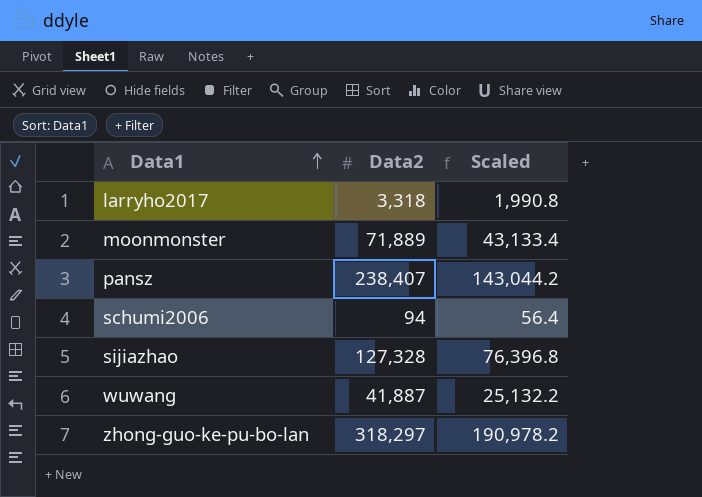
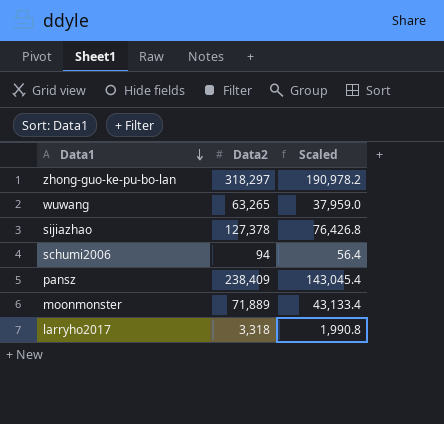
row order: Data1 ascending -> Data1 descending
wuwang | Data2: 41,887 -> 63,265
wuwang | Scaled: 25,132.2 -> 37,959.0
sijiazhao | Data2: 127,328 -> 127,378
sijiazhao | Scaled: 76,396.8 -> 76,426.8
pansz | Data2: 238,407 -> 238,409
pansz | Scaled: 143,044.2 -> 143,045.4

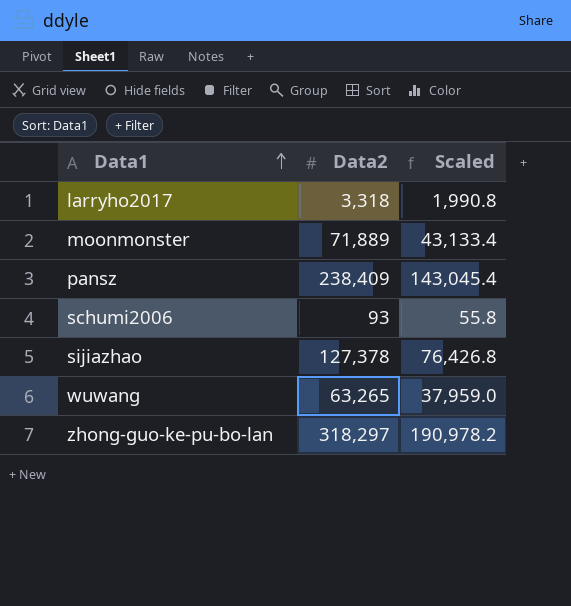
row order: Data1 descending -> Data1 ascending
schumi2006 | Data2: 94 -> 93
schumi2006 | Scaled: 56.4 -> 55.8

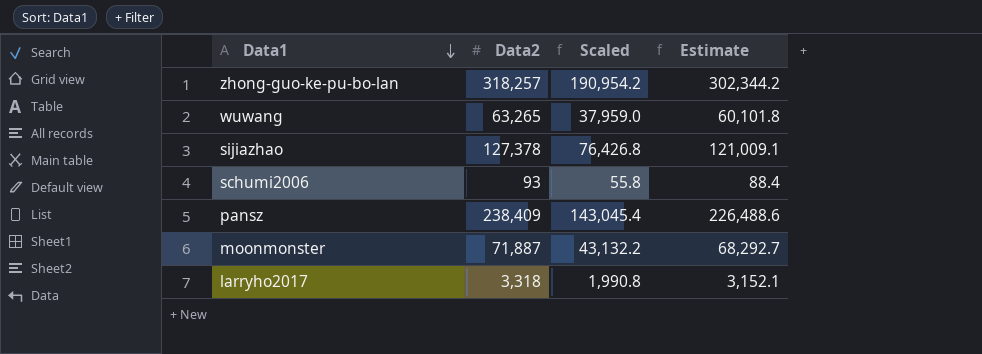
row order: Data1 ascending -> Data1 descending
column Estimate | formula: none -> [Data2] * 0.95
zhong-guo-ke-pu-bo-lan | Data2: 318,297 -> 318,257
zhong-guo-ke-pu-bo-lan | Scaled: 190,978.2 -> 190,954.2
moonmonster | Data2: 71,889 -> 71,887
moonmonster | Scaled: 43,133.4 -> 43,132.2

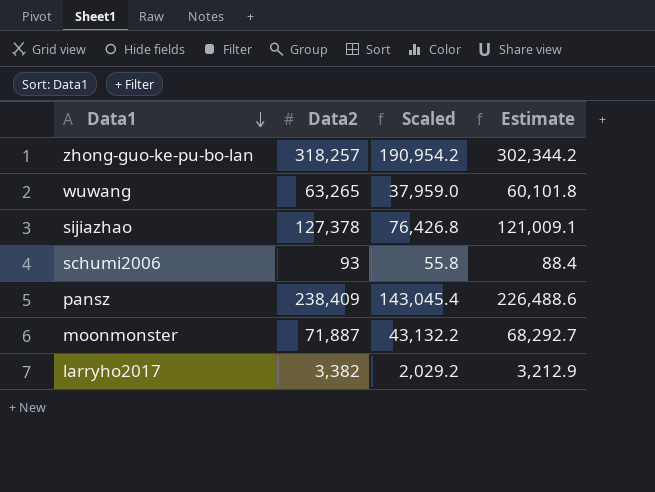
larryho2017 | Data2: 3,318 -> 3,382
larryho2017 | Scaled: 1,990.8 -> 2,029.2
larryho2017 | Estimate: 3,152.1 -> 3,212.9

